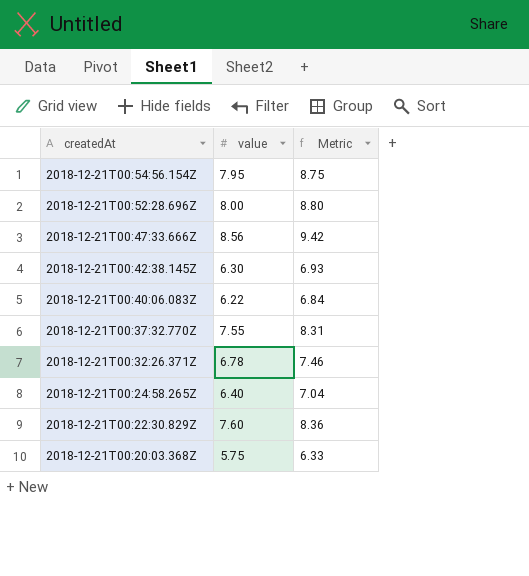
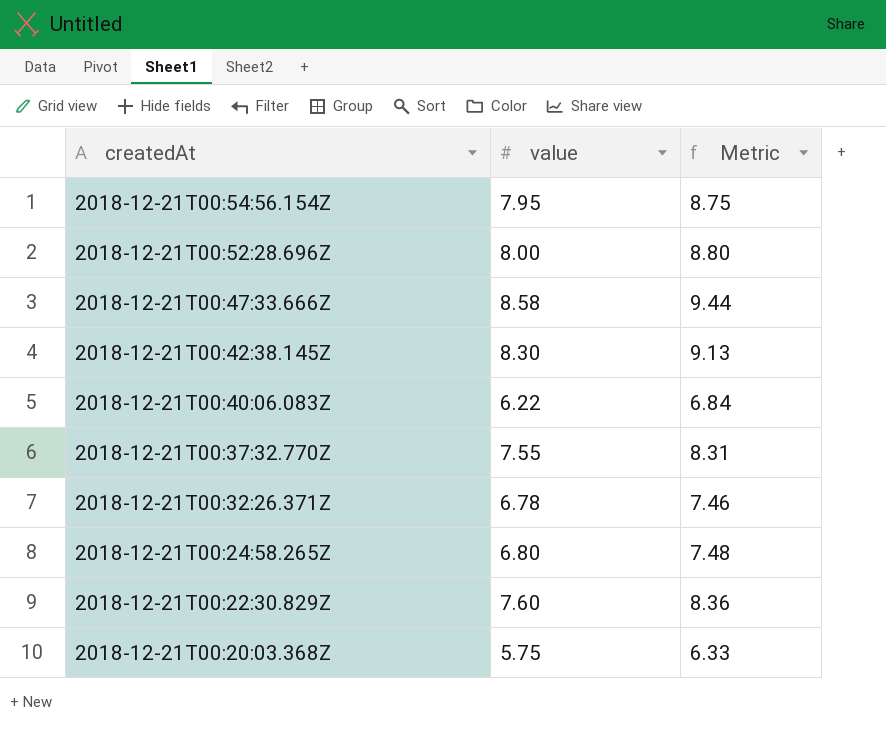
2018-12-21T00:47:33.666Z | value: 8.56 -> 8.58
2018-12-21T00:47:33.666Z | Metric: 9.42 -> 9.44
2018-12-21T00:42:38.145Z | value: 6.30 -> 8.30
2018-12-21T00:42:38.145Z | Metric: 6.93 -> 9.13
2018-12-21T00:24:58.265Z | value: 6.40 -> 6.80
2018-12-21T00:24:58.265Z | Metric: 7.04 -> 7.48

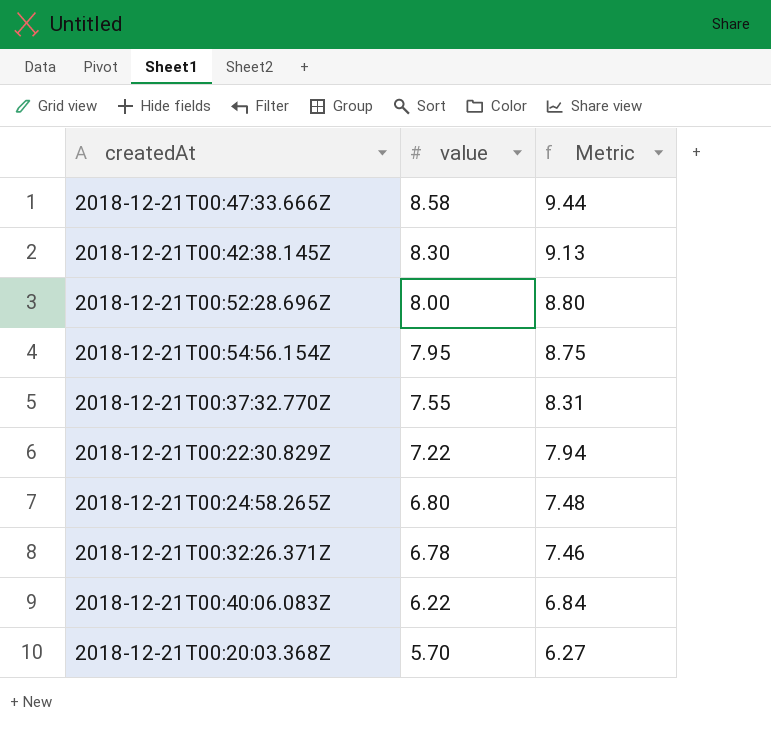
row order: createdAt descending -> value descending
2018-12-21T00:22:30.829Z | value: 7.60 -> 7.22
2018-12-21T00:22:30.829Z | Metric: 8.36 -> 7.94
2018-12-21T00:20:03.368Z | value: 5.75 -> 5.70
2018-12-21T00:20:03.368Z | Metric: 6.33 -> 6.27

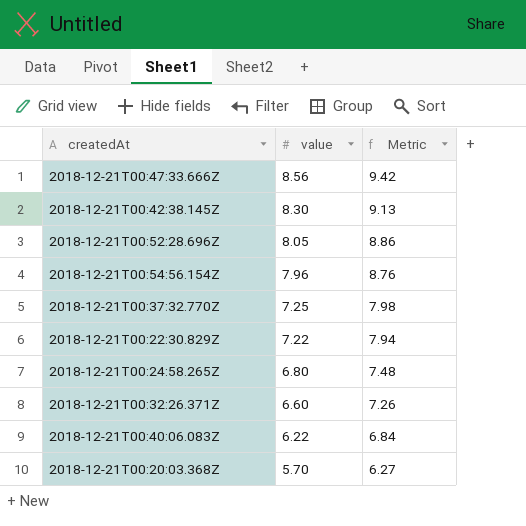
2018-12-21T00:47:33.666Z | value: 8.58 -> 8.56
2018-12-21T00:47:33.666Z | Metric: 9.44 -> 9.42
2018-12-21T00:52:28.696Z | value: 8.00 -> 8.05
2018-12-21T00:52:28.696Z | Metric: 8.80 -> 8.86
2018-12-21T00:54:56.154Z | value: 7.95 -> 7.96
2018-12-21T00:54:56.154Z | Metric: 8.75 -> 8.76
2018-12-21T00:37:32.770Z | value: 7.55 -> 7.25
2018-12-21T00:37:32.770Z | Metric: 8.31 -> 7.98
2018-12-21T00:32:26.371Z | value: 6.78 -> 6.60
2018-12-21T00:32:26.371Z | Metric: 7.46 -> 7.26

